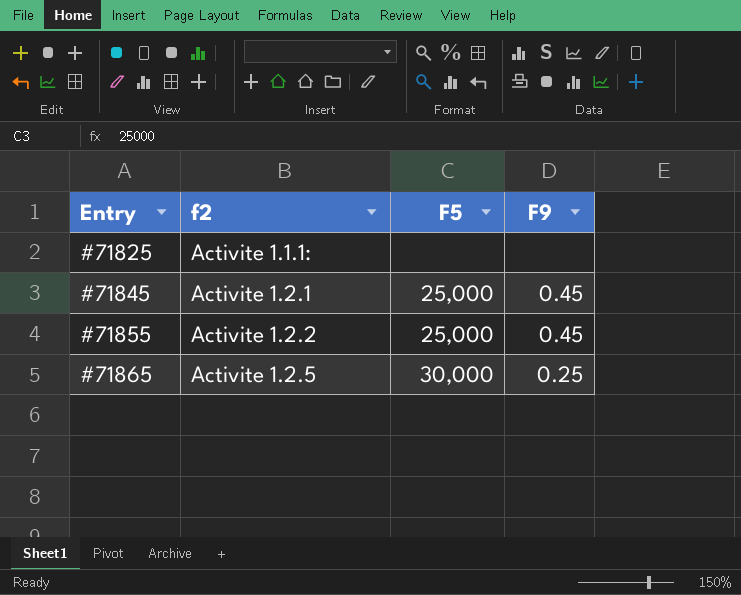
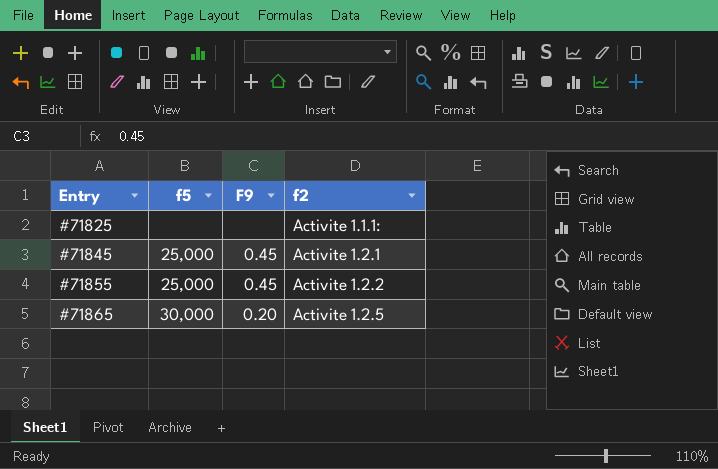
column name: F5 -> f5
column f2 | position: 2 -> 4
#71865 | F9: 0.25 -> 0.20

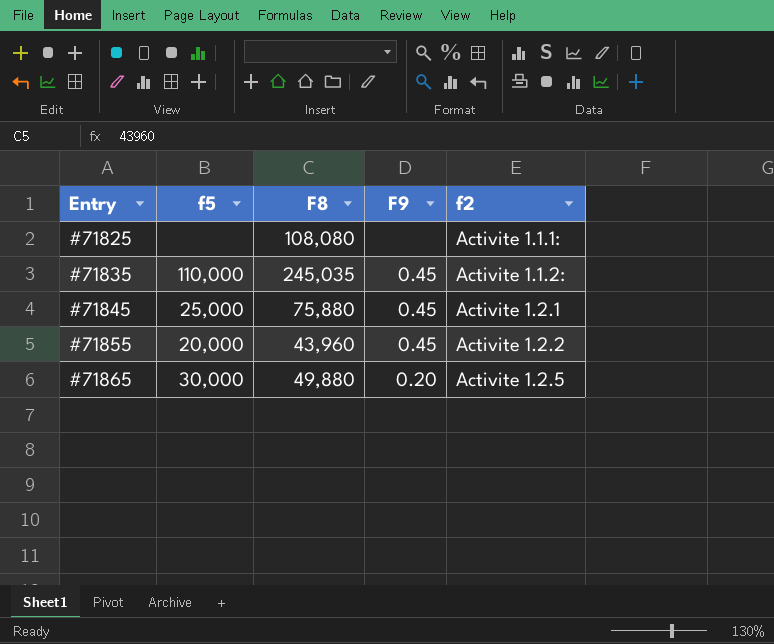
column F8 | position: none -> 3
row #71835: none -> 110,000 | 245,035 | 0.45 | Activite 1.1.2:
#71855 | f5: 25,000 -> 20,000

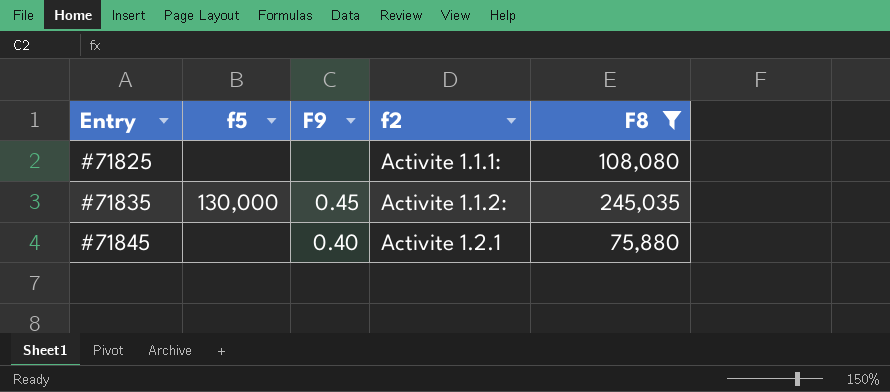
filter: none -> F8 >= 75,880
column F8 | position: 3 -> 5
#71835 | f5: 110,000 -> 130,000
#71845 | f5: 25,000 -> none
#71845 | F9: 0.45 -> 0.40

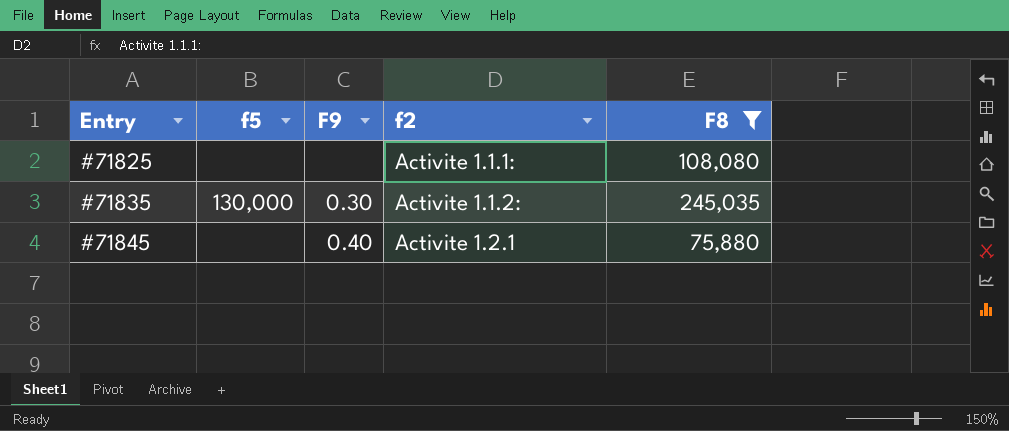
#71835 | F9: 0.45 -> 0.30

